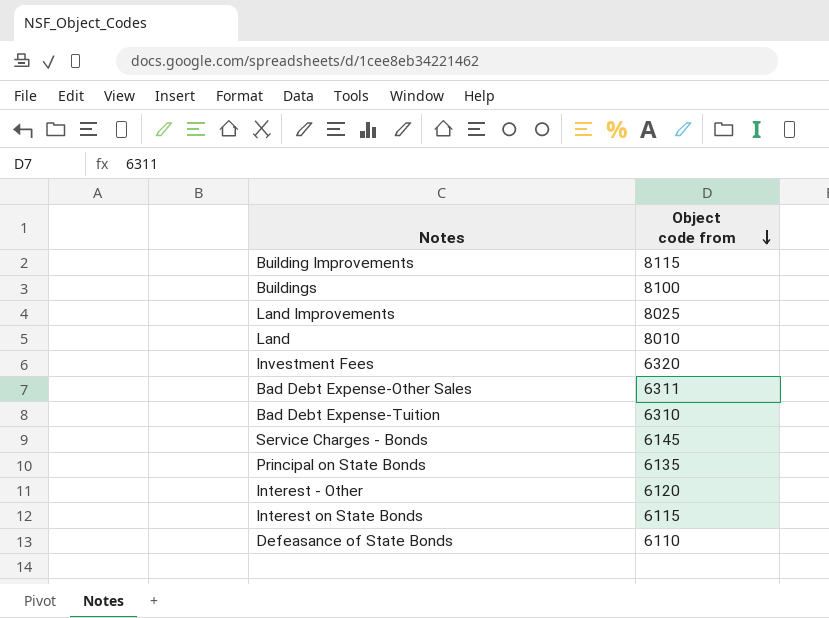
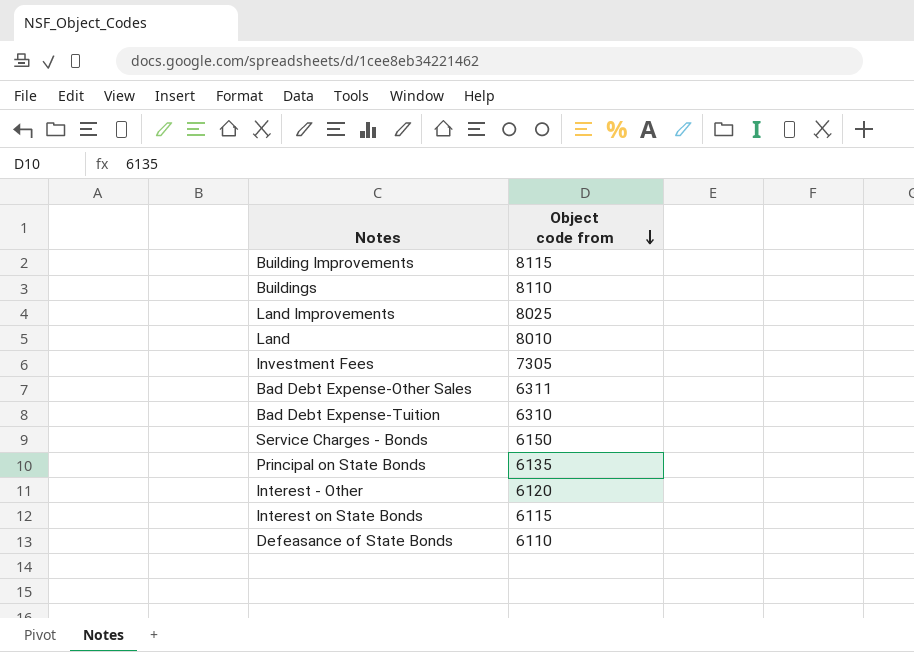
Buildings | Object code from: 8100 -> 8110
Investment Fees | Object code from: 6320 -> 7305
Service Charges - Bonds | Object code from: 6145 -> 6150

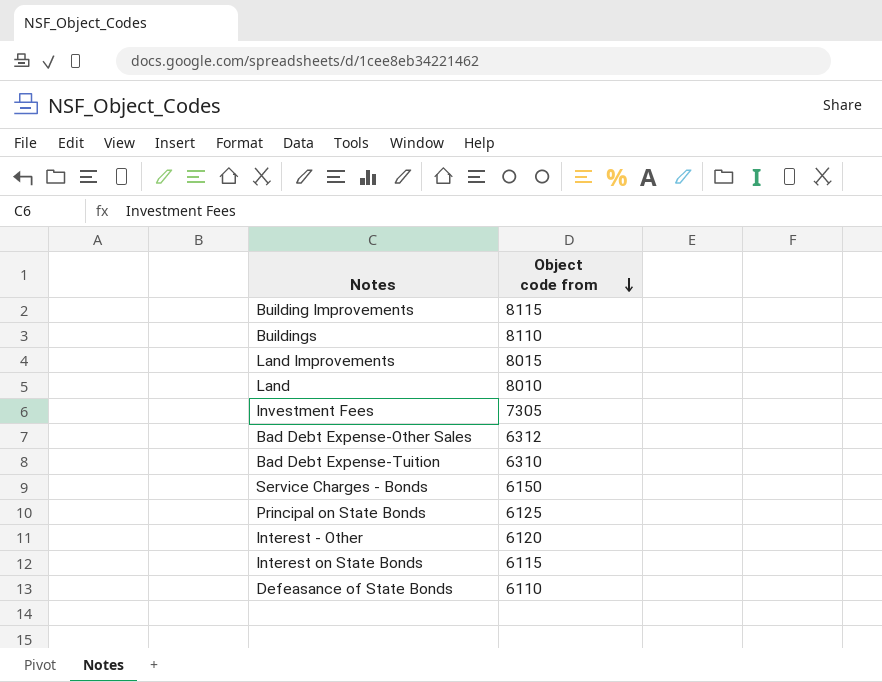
Land Improvements | Object code from: 8025 -> 8015
Bad Debt Expense-Other Sales | Object code from: 6311 -> 6312
Principal on State Bonds | Object code from: 6135 -> 6125

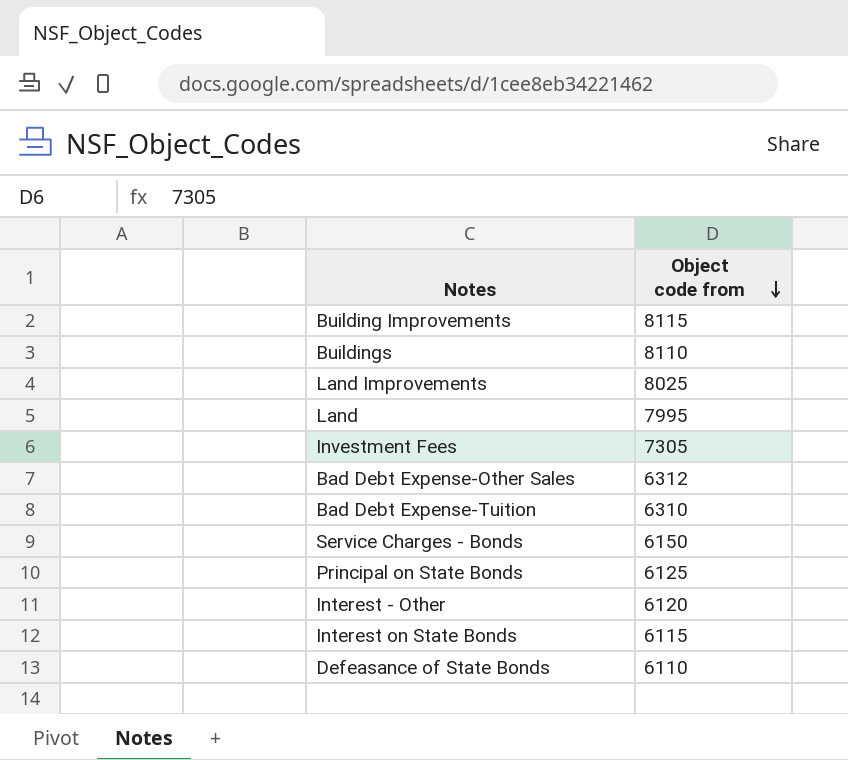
Land Improvements | Object code from: 8015 -> 8025
Land | Object code from: 8010 -> 7995

